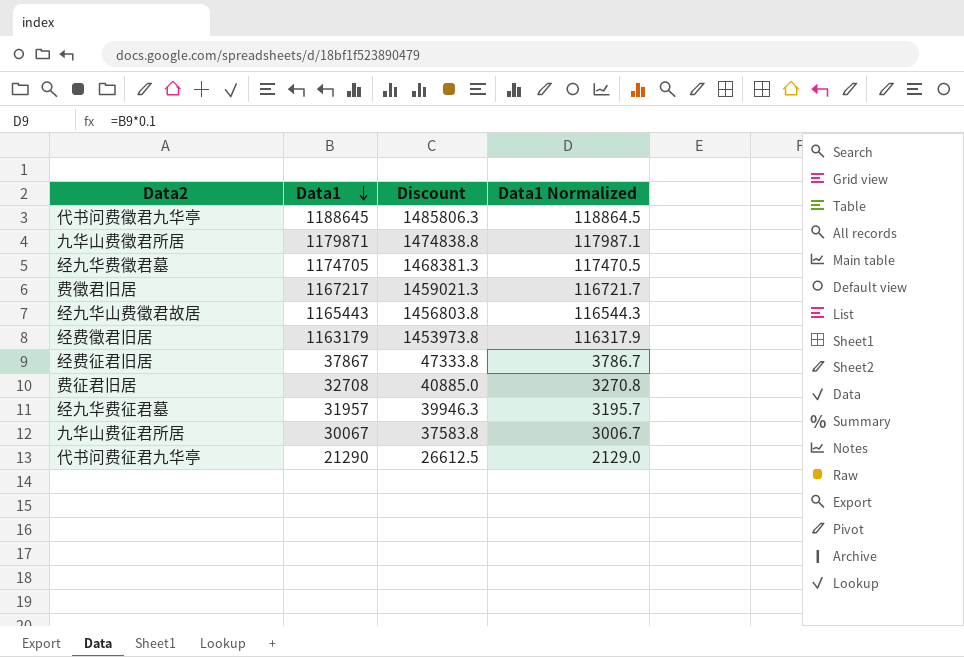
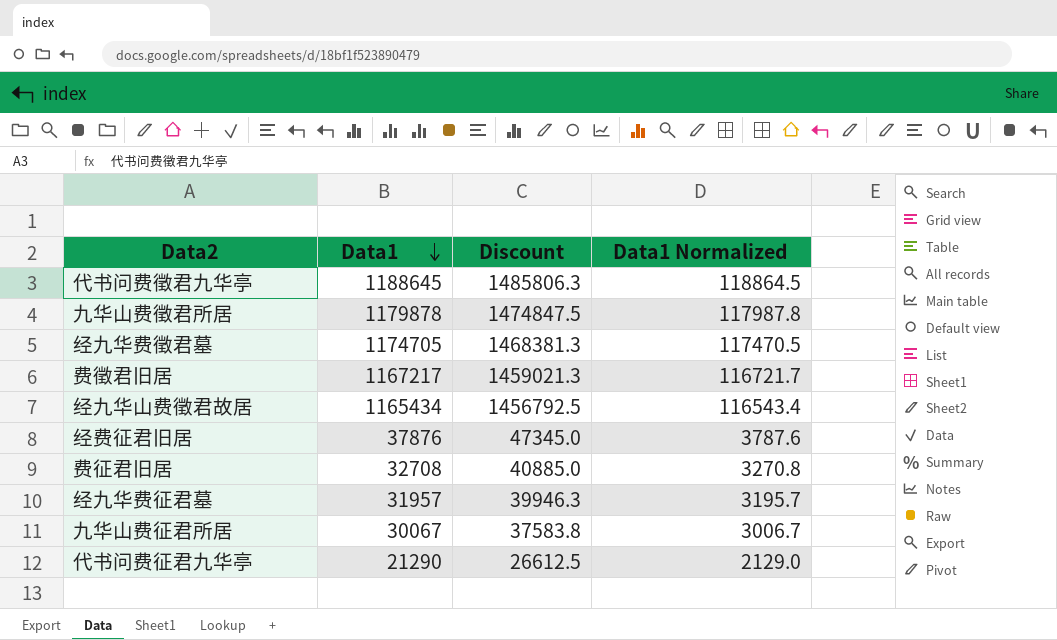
row 经费徵君旧居: 1163179 | 1453973.8 | 116317.9 -> none
九华山费徵君所居 | Data1: 1179871 -> 1179878
九华山费徵君所居 | Discount: 1474838.8 -> 1474847.5
九华山费徵君所居 | Data1 Normalized: 117987.1 -> 117987.8
经九华山费徵君故居 | Data1: 1165443 -> 1165434
经九华山费徵君故居 | Discount: 1456803.8 -> 1456792.5
经九华山费徵君故居 | Data1 Normalized: 116544.3 -> 116543.4
经费征君旧居 | Data1: 37867 -> 37876
经费征君旧居 | Discount: 47333.8 -> 47345.0
经费征君旧居 | Data1 Normalized: 3786.7 -> 3787.6

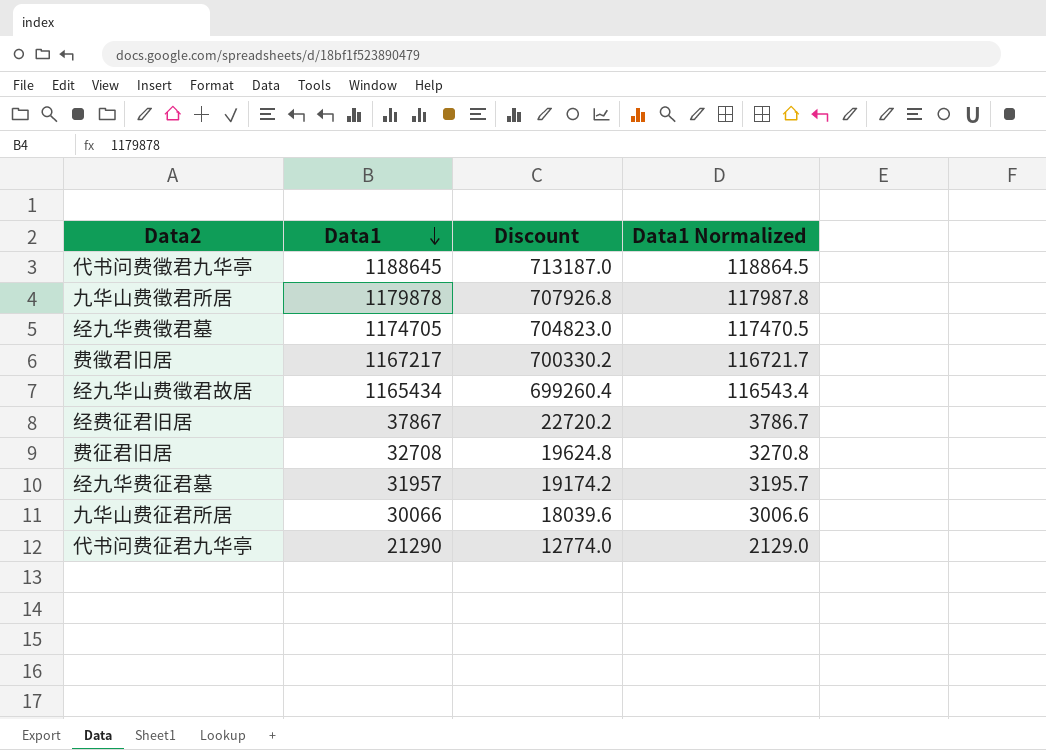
column Discount | formula: [Data1] * 1.25 -> [Data1] * 0.6
经费征君旧居 | Data1: 37876 -> 37867
经费征君旧居 | Data1 Normalized: 3787.6 -> 3786.7
九华山费征君所居 | Data1: 30067 -> 30066
九华山费征君所居 | Data1 Normalized: 3006.7 -> 3006.6

